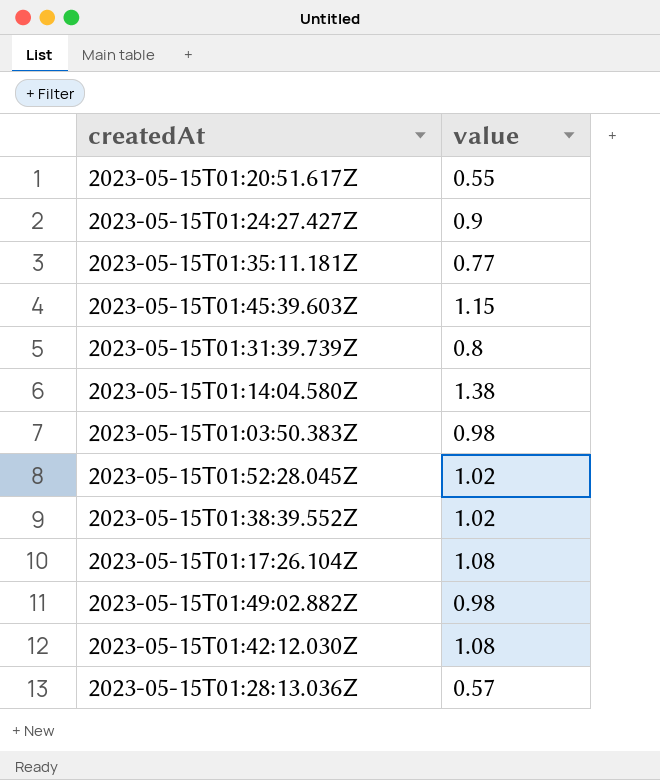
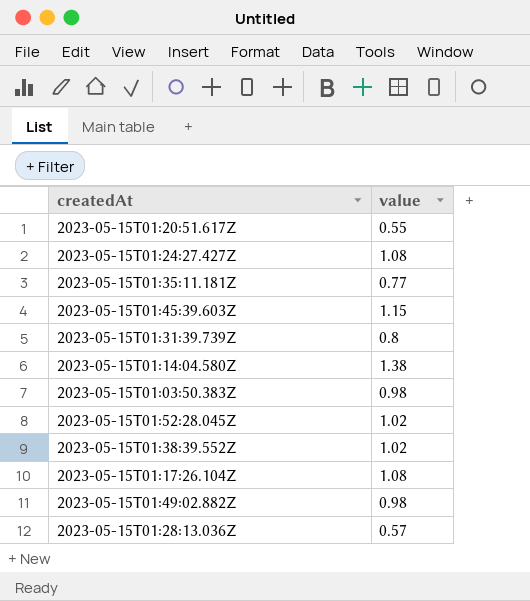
row 2023-05-15T01:42:12.030Z: 1.08 -> none
2023-05-15T01:24:27.427Z | value: 0.9 -> 1.08

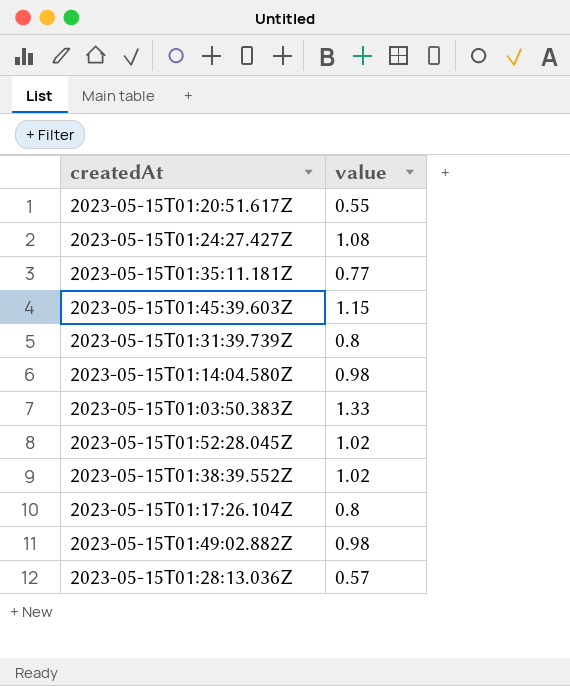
2023-05-15T01:14:04.580Z | value: 1.38 -> 0.98
2023-05-15T01:03:50.383Z | value: 0.98 -> 1.33
2023-05-15T01:17:26.104Z | value: 1.08 -> 0.8

